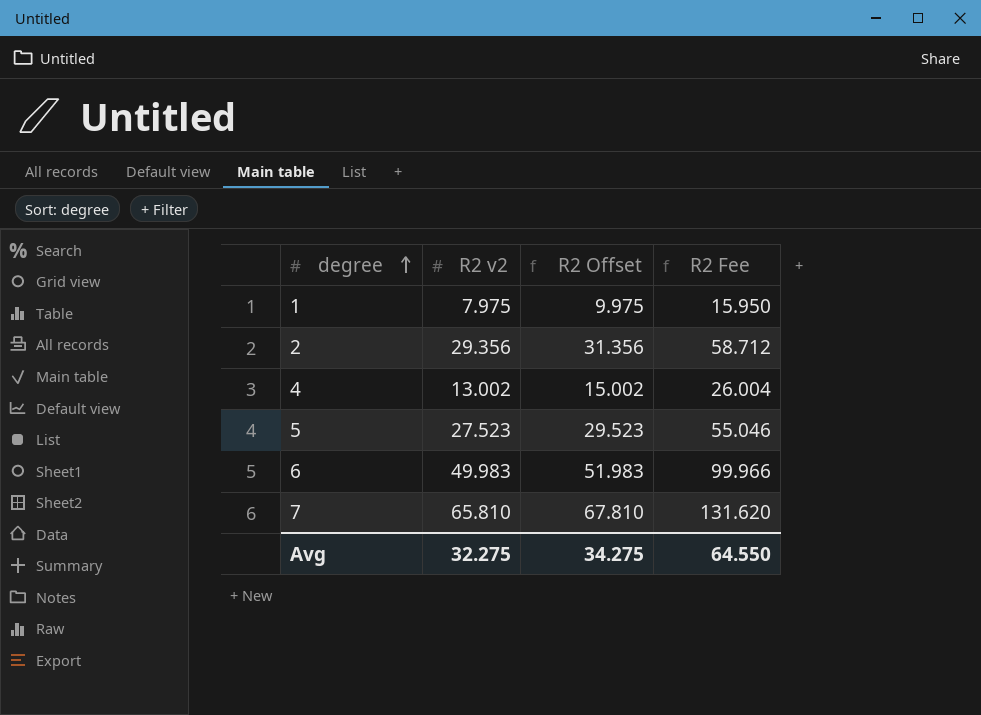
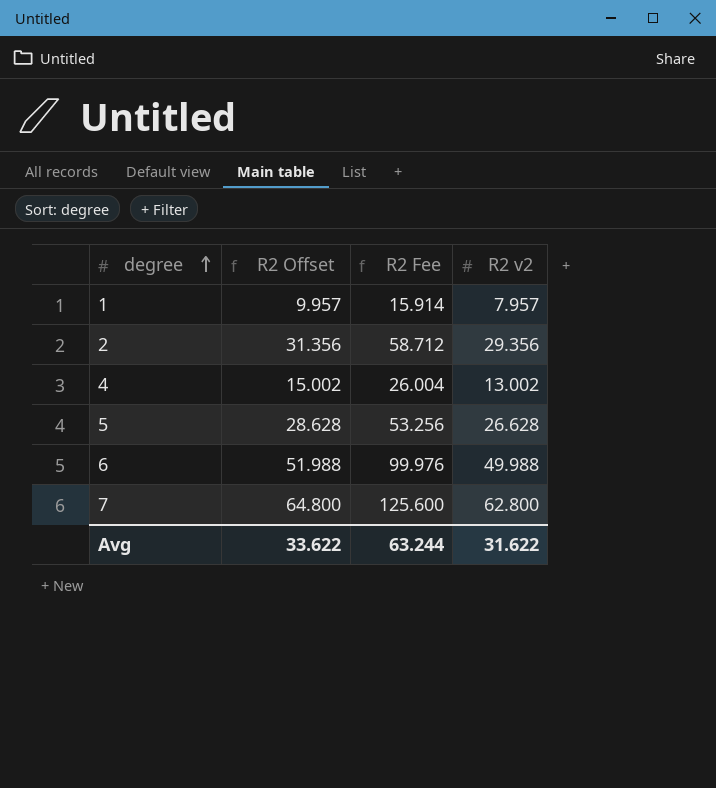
column R2 v2 | position: 2 -> 4
1 | R2 Offset: 9.975 -> 9.957
1 | R2 Fee: 15.950 -> 15.914
1 | R2 v2: 7.975 -> 7.957
5 | R2 Offset: 29.523 -> 28.628
5 | R2 Fee: 55.046 -> 53.256
5 | R2 v2: 27.523 -> 26.628
6 | R2 Offset: 51.983 -> 51.988
6 | R2 Fee: 99.966 -> 99.976
6 | R2 v2: 49.983 -> 49.988
7 | R2 Offset: 67.810 -> 64.800
7 | R2 Fee: 131.620 -> 125.600
7 | R2 v2: 65.810 -> 62.800
Avg | R2 Offset: 34.275 -> 33.622
Avg | R2 Fee: 64.550 -> 63.244
Avg | R2 v2: 32.275 -> 31.622

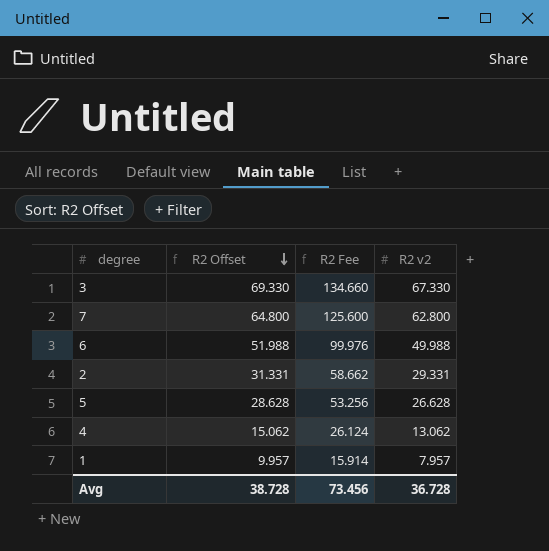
row order: degree ascending -> R2 Offset descending
row 3: none -> 69.330 | 134.660 | 67.330
2 | R2 Offset: 31.356 -> 31.331
2 | R2 Fee: 58.712 -> 58.662
2 | R2 v2: 29.356 -> 29.331
4 | R2 Offset: 15.002 -> 15.062
4 | R2 Fee: 26.004 -> 26.124
4 | R2 v2: 13.002 -> 13.062
Avg | R2 Offset: 33.622 -> 38.728
Avg | R2 Fee: 63.244 -> 73.456
Avg | R2 v2: 31.622 -> 36.728

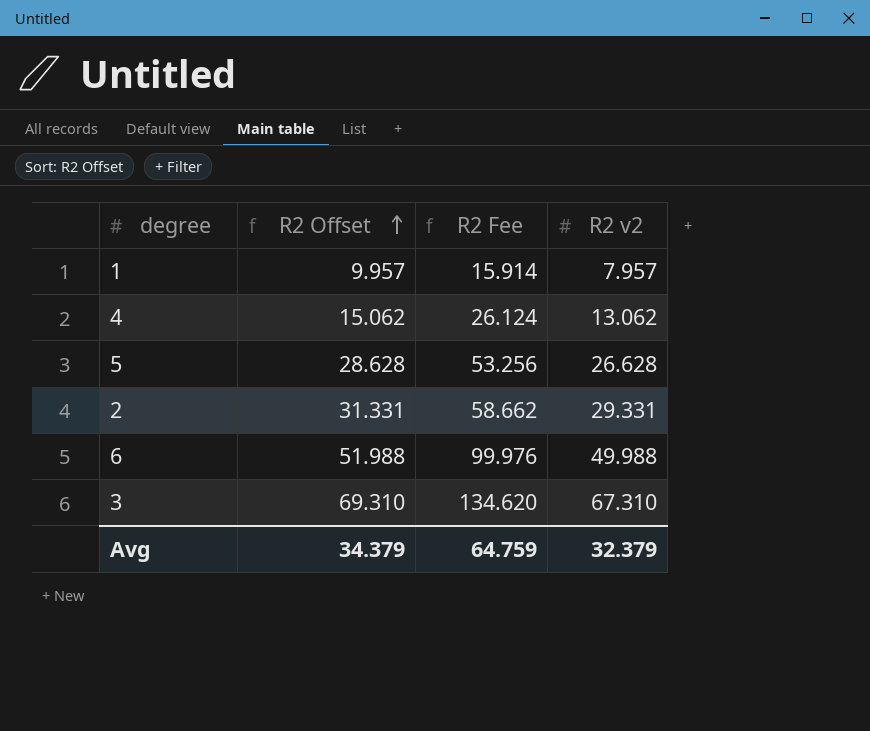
row order: R2 Offset descending -> R2 Offset ascending
row 7: 64.800 | 125.600 | 62.800 -> none
3 | R2 Offset: 69.330 -> 69.310
3 | R2 Fee: 134.660 -> 134.620
3 | R2 v2: 67.330 -> 67.310
Avg | R2 Offset: 38.728 -> 34.379
Avg | R2 Fee: 73.456 -> 64.759
Avg | R2 v2: 36.728 -> 32.379

